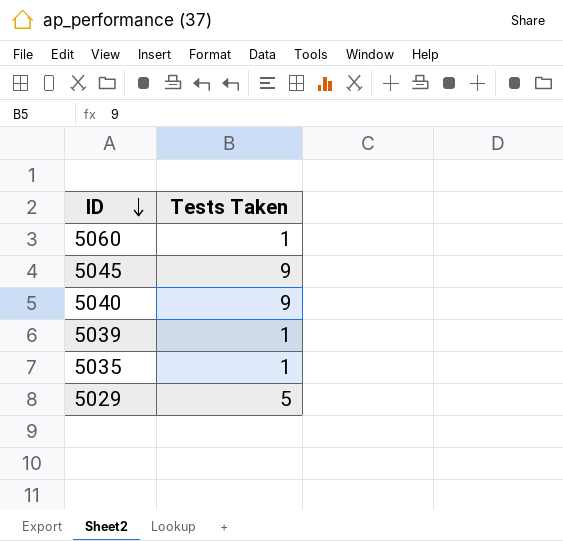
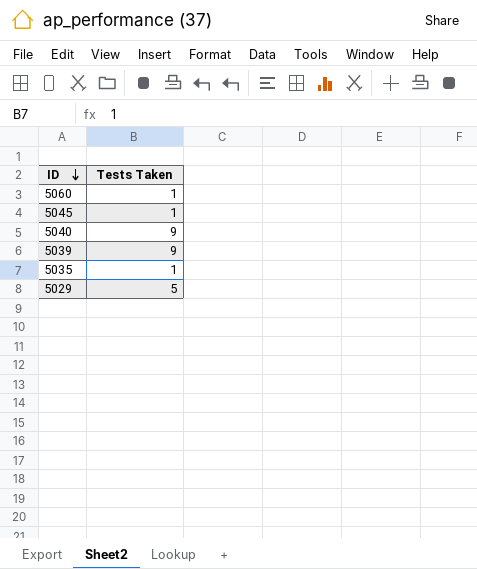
5045 | Tests Taken: 9 -> 1
5039 | Tests Taken: 1 -> 9

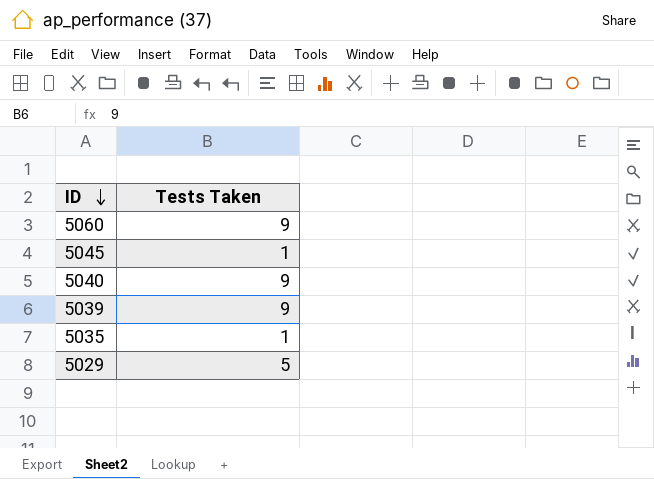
5060 | Tests Taken: 1 -> 9

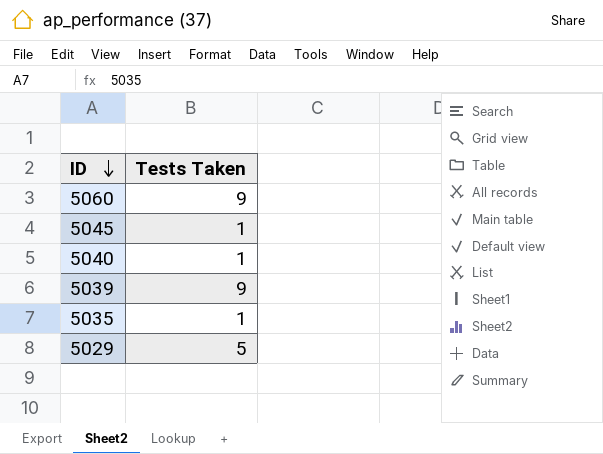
5040 | Tests Taken: 9 -> 1

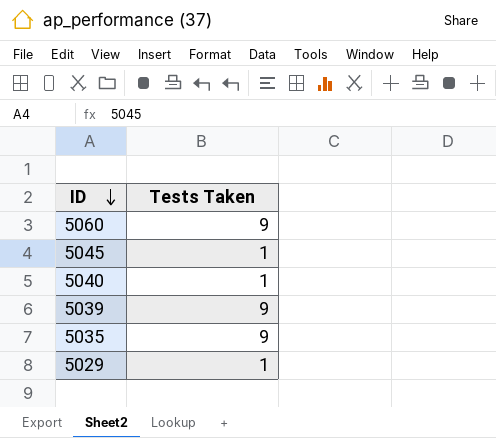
5035 | Tests Taken: 1 -> 9
5029 | Tests Taken: 5 -> 1

